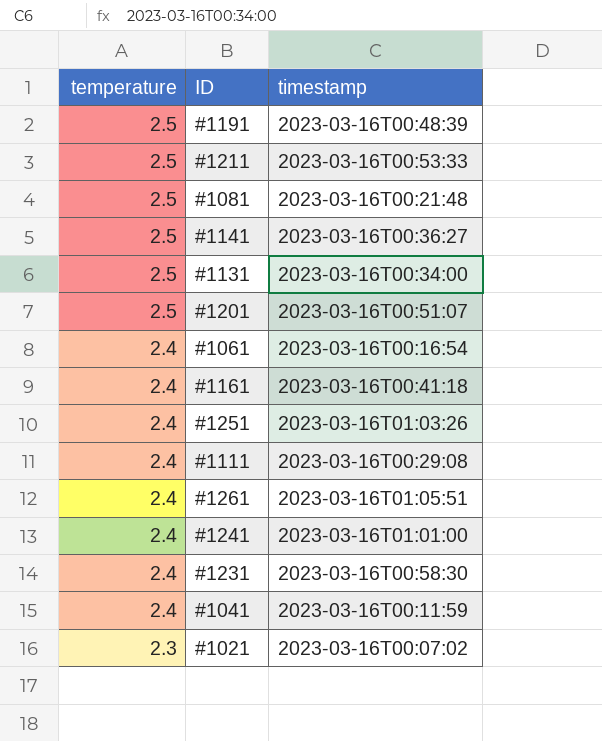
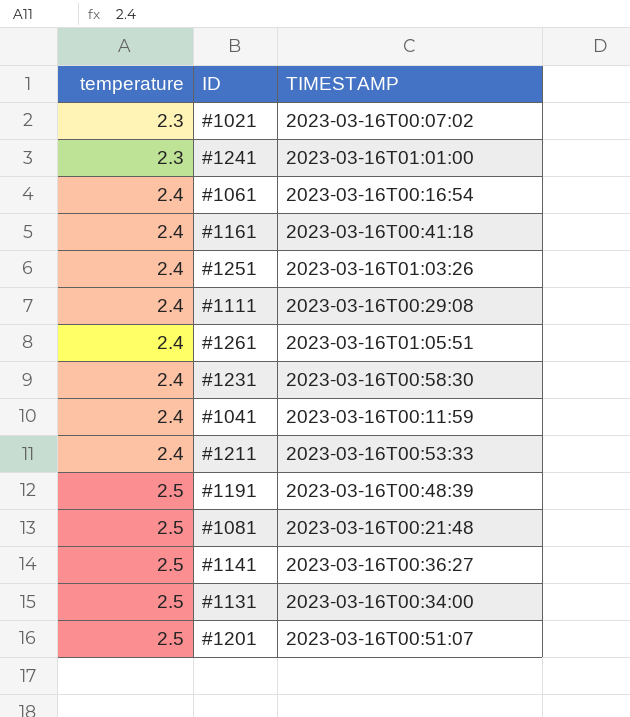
row order: temperature descending -> temperature ascending
column name: timestamp -> TIMESTAMP
#1241 | temperature: 2.4 -> 2.3
#1211 | temperature: 2.5 -> 2.4

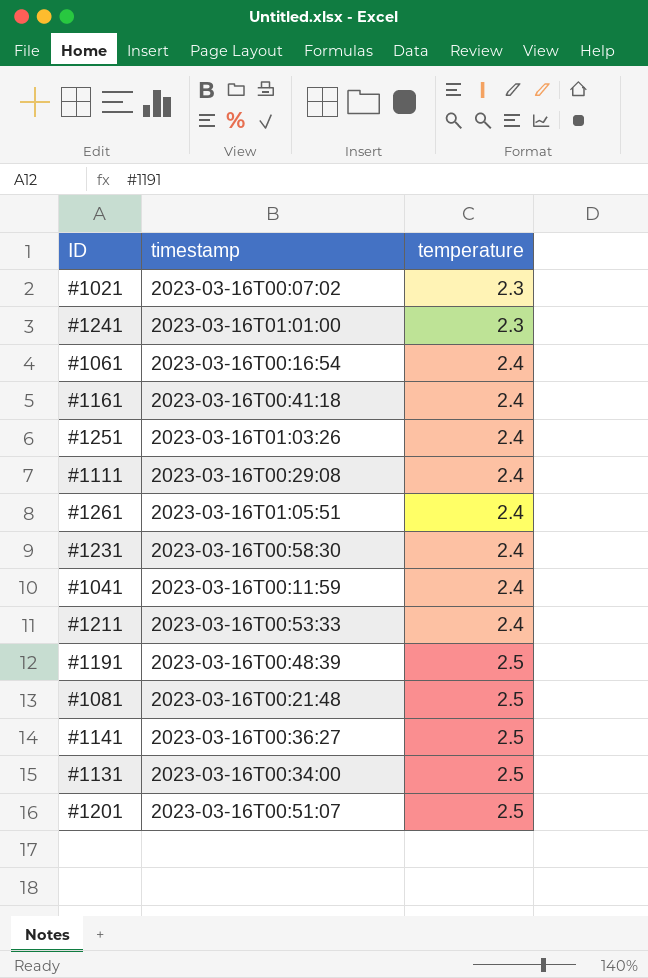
column name: TIMESTAMP -> timestamp
column temperature | position: 1 -> 3

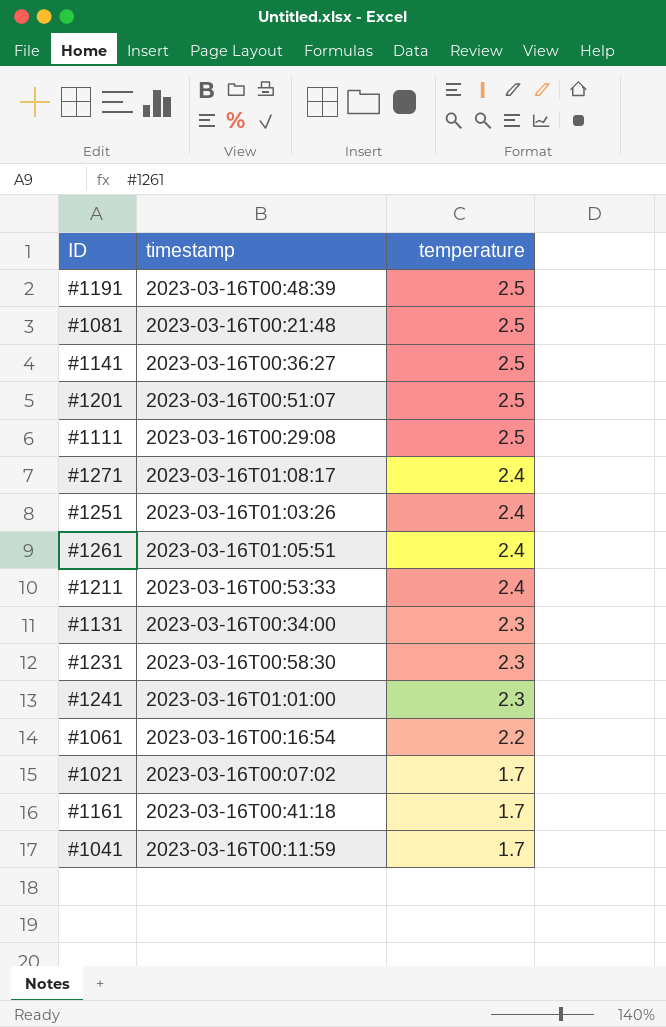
row order: temperature ascending -> temperature descending
#1111 | temperature: 2.4 -> 2.5
row #1271: none -> 2023-03-16T01:08:17 | 2.4
#1131 | temperature: 2.5 -> 2.3
#1231 | temperature: 2.4 -> 2.3
#1061 | temperature: 2.4 -> 2.2
#1021 | temperature: 2.3 -> 1.7
#1161 | temperature: 2.4 -> 1.7
#1041 | temperature: 2.4 -> 1.7

